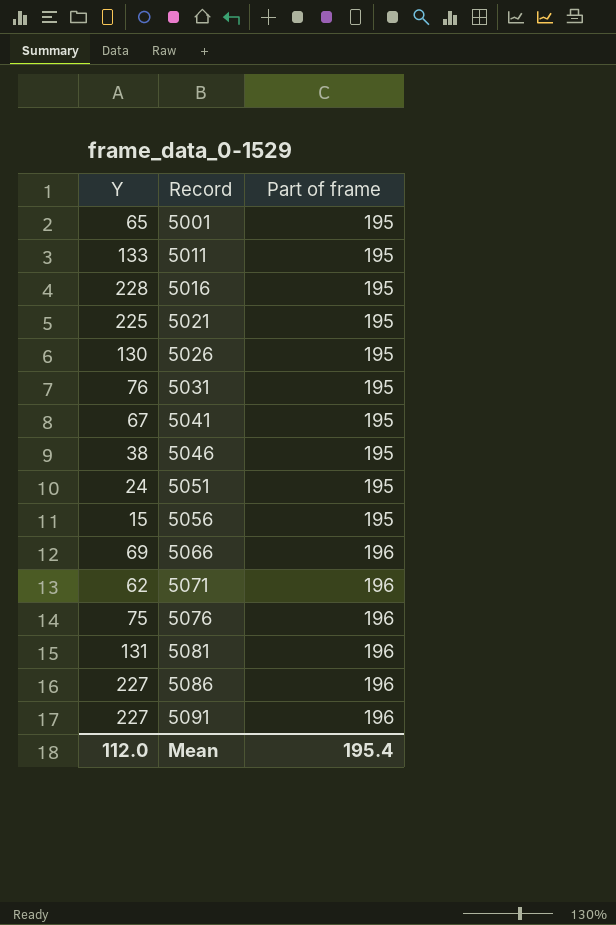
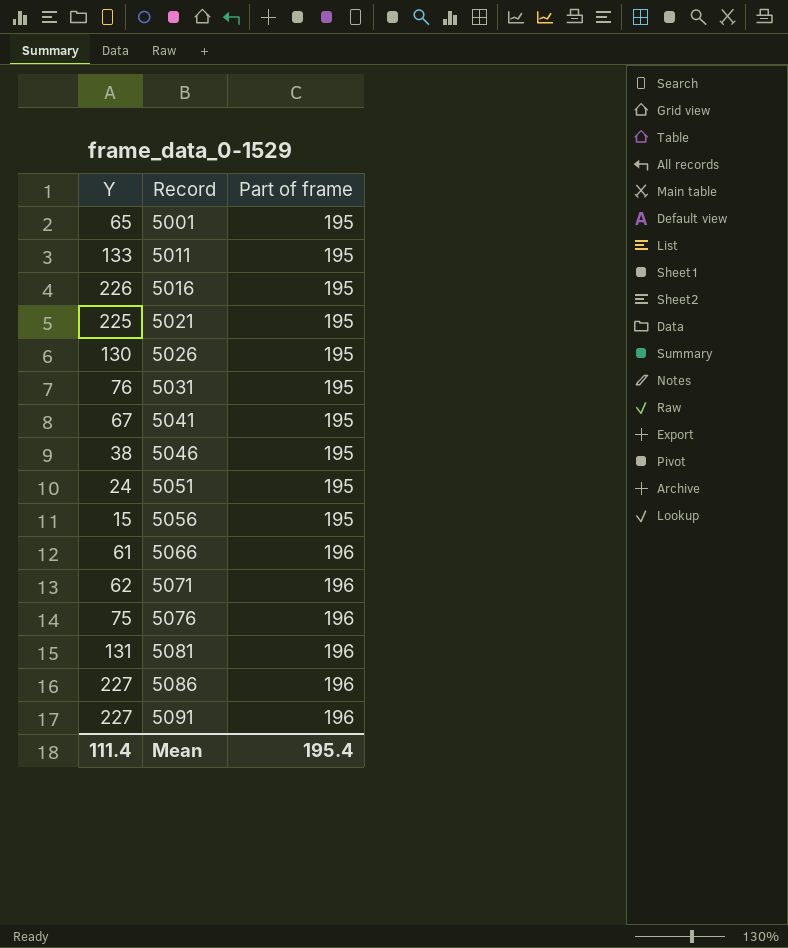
5016 | Y: 228 -> 226
5066 | Y: 69 -> 61
Mean | Y: 112.0 -> 111.4

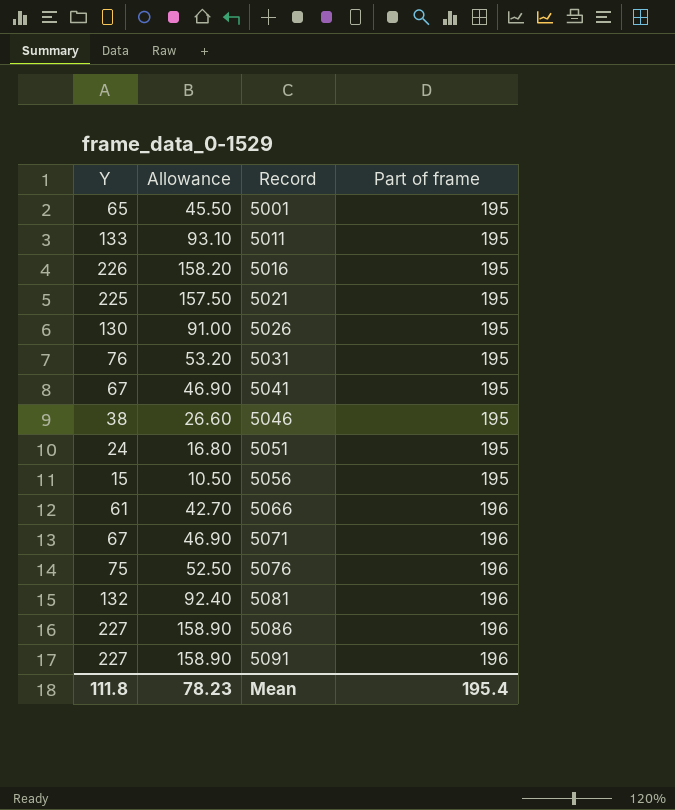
column Allowance | formula: none -> [Y] * 0.7
5071 | Y: 62 -> 67
5081 | Y: 131 -> 132
Mean | Y: 111.4 -> 111.8

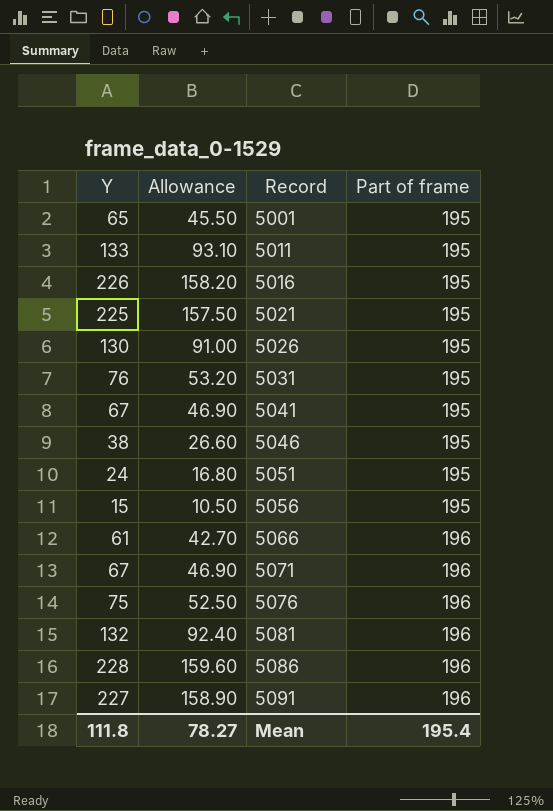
5086 | Y: 227 -> 228
5086 | Allowance: 158.90 -> 159.60
Mean | Allowance: 78.23 -> 78.27

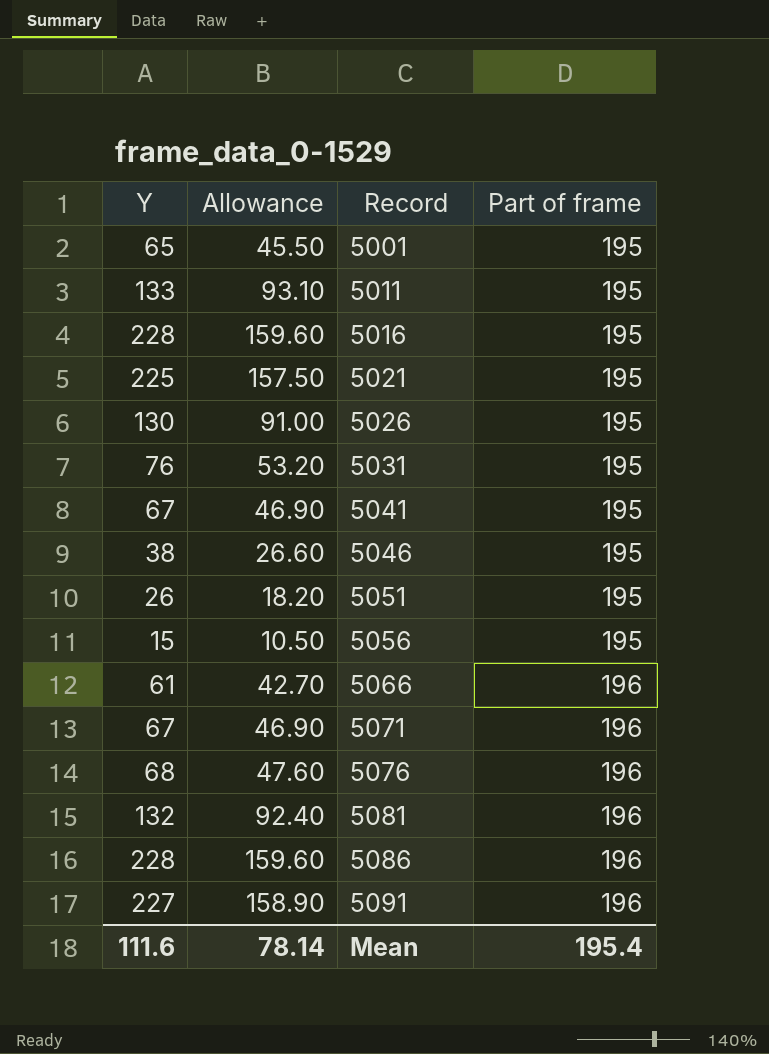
5016 | Y: 226 -> 228
5016 | Allowance: 158.20 -> 159.60
5051 | Y: 24 -> 26
5051 | Allowance: 16.80 -> 18.20
5076 | Y: 75 -> 68
5076 | Allowance: 52.50 -> 47.60
Mean | Y: 111.8 -> 111.6
Mean | Allowance: 78.27 -> 78.14

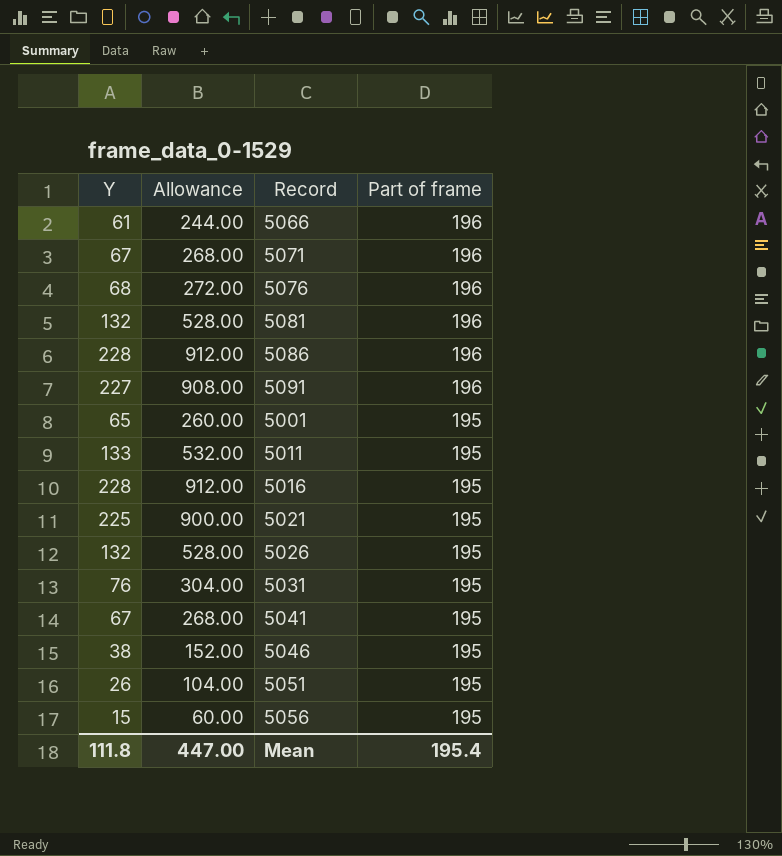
row order: Record ascending -> Part of frame descending
column Allowance | formula: [Y] * 0.7 -> [Y] * 4
5026 | Y: 130 -> 132
Mean | Y: 111.6 -> 111.8
Mean | Allowance: 78.14 -> 447.00

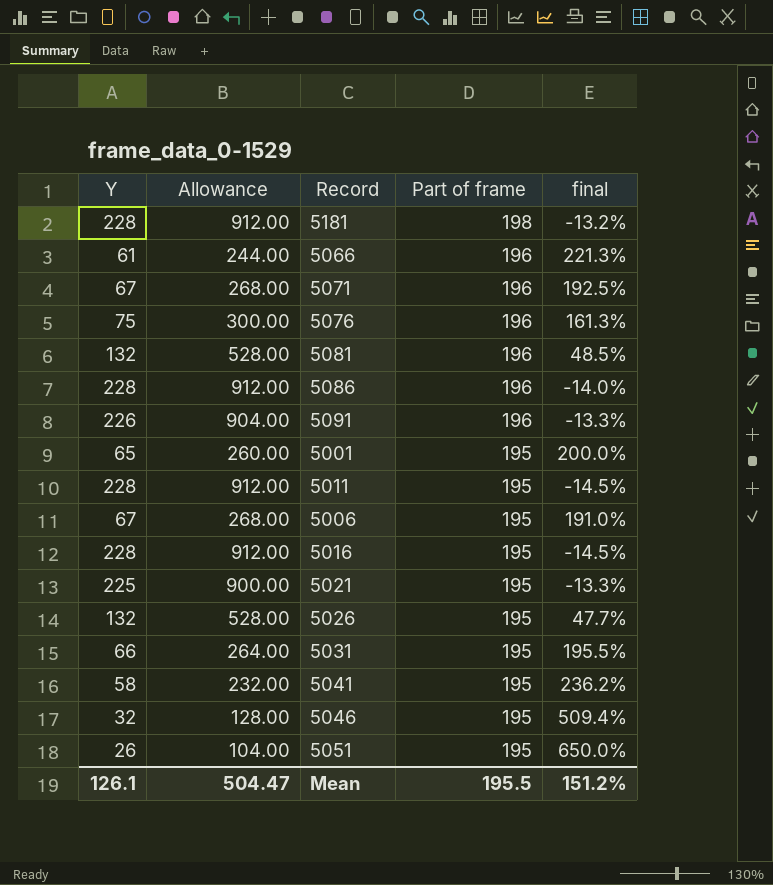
column final | formula: none -> ([Part of frame] - [Y]) / [Y]
row 5056: 15 | 60.00 | 195 -> none
row 5181: none -> 228 | 912.00 | 198 | -13.2%
5076 | Y: 68 -> 75
5076 | Allowance: 272.00 -> 300.00
5091 | Y: 227 -> 226
5091 | Allowance: 908.00 -> 904.00
5011 | Y: 133 -> 228
5011 | Allowance: 532.00 -> 912.00
row 5006: none -> 67 | 268.00 | 195 | 191.0%
5031 | Y: 76 -> 66
5031 | Allowance: 304.00 -> 264.00
5041 | Y: 67 -> 58
5041 | Allowance: 268.00 -> 232.00
5046 | Y: 38 -> 32
5046 | Allowance: 152.00 -> 128.00
Mean | Y: 111.8 -> 126.1
Mean | Allowance: 447.00 -> 504.47
Mean | Part of frame: 195.4 -> 195.5

